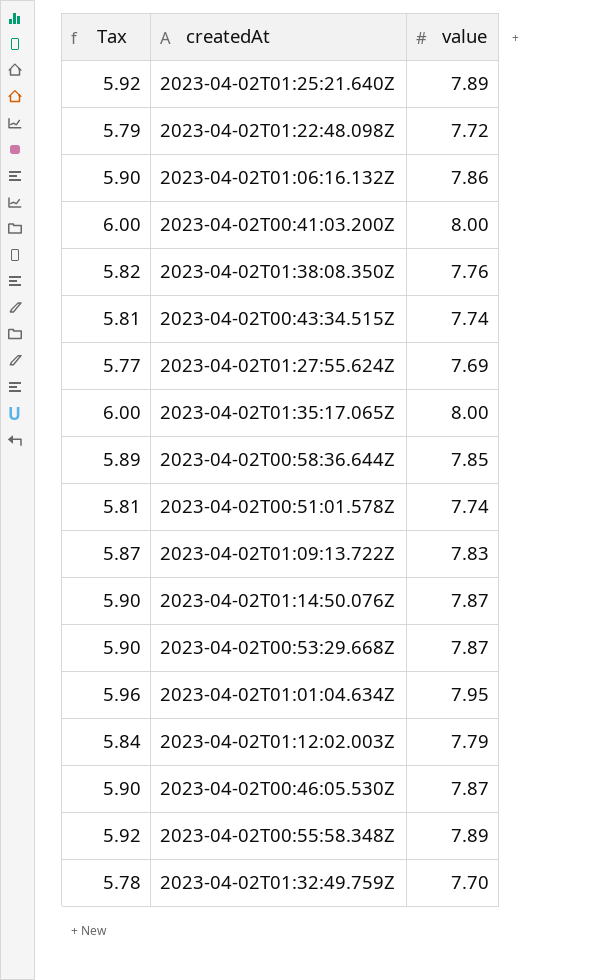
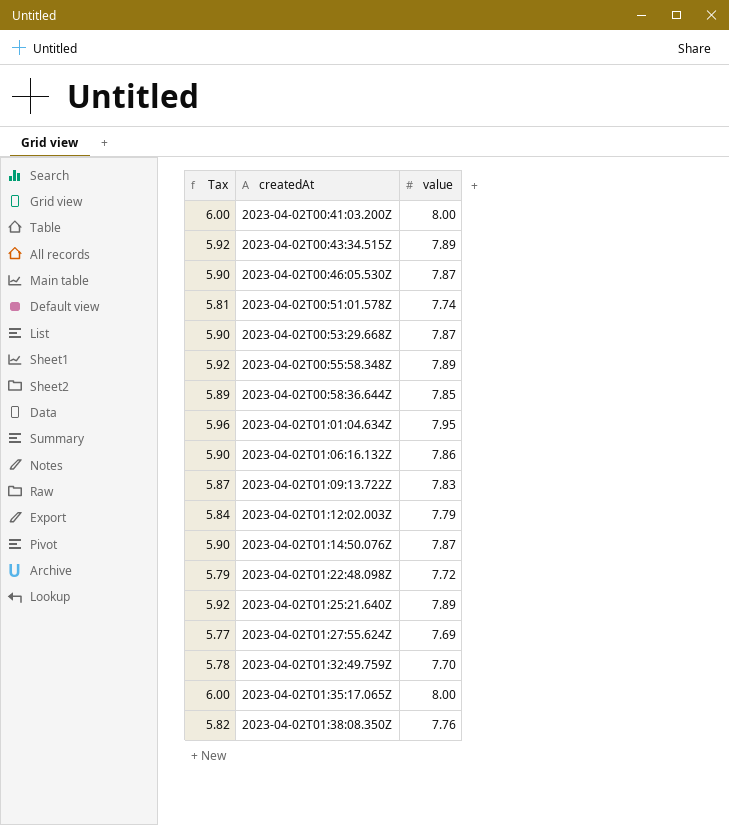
row order: none -> createdAt ascending
2023-04-02T00:43:34.515Z | Tax: 5.81 -> 5.92
2023-04-02T00:43:34.515Z | value: 7.74 -> 7.89

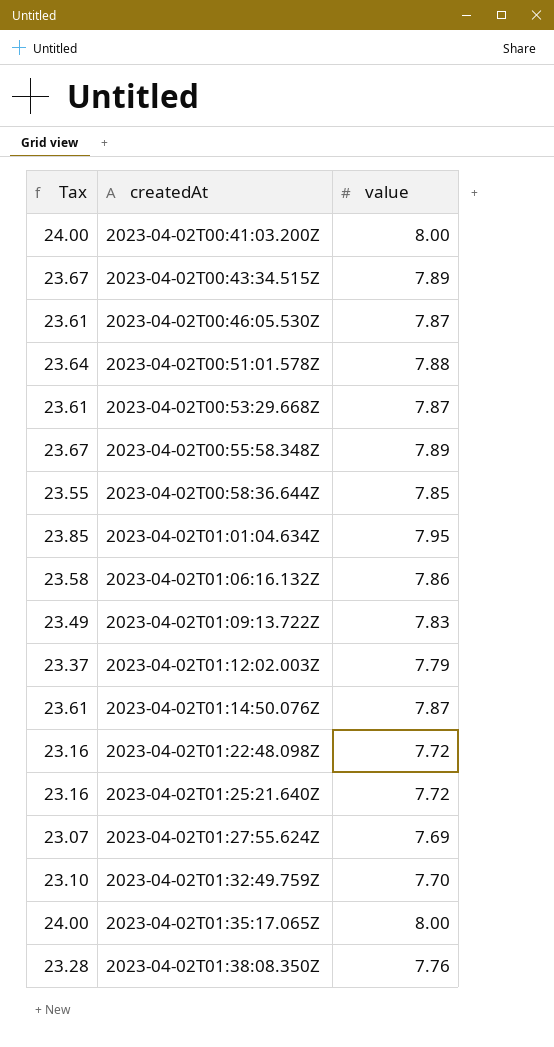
column Tax | formula: [value] * 0.75 -> [value] * 3
2023-04-02T00:51:01.578Z | value: 7.74 -> 7.88
2023-04-02T01:25:21.640Z | value: 7.89 -> 7.72

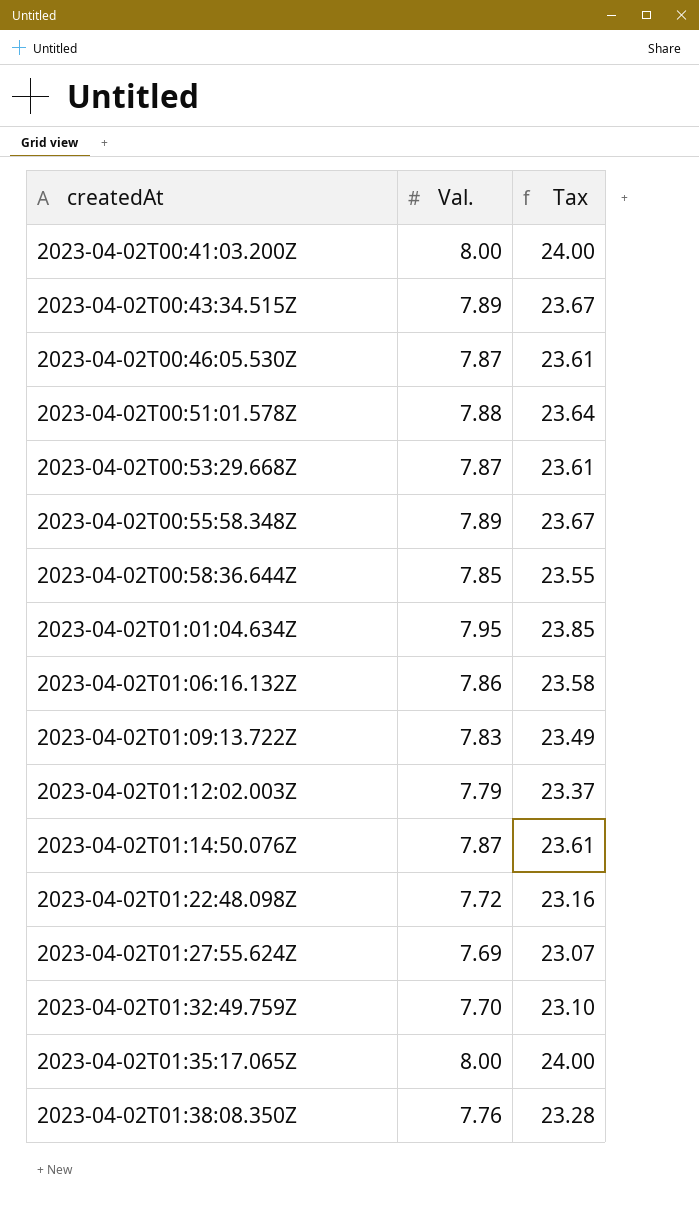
column name: value -> Val.
column Tax | position: 1 -> 3
row 2023-04-02T01:25:21.640Z: 23.16 | 7.72 -> none

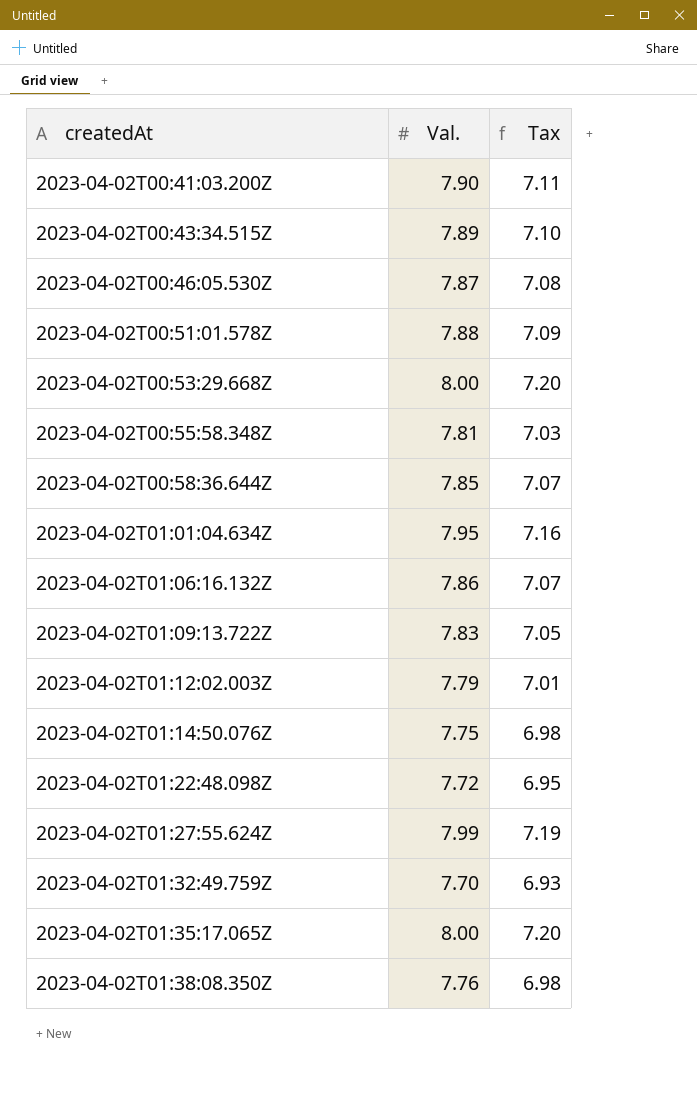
column Tax | formula: [Val.] * 3 -> [Val.] * 0.9
2023-04-02T00:41:03.200Z | Val.: 8.00 -> 7.90
2023-04-02T00:53:29.668Z | Val.: 7.87 -> 8.00
2023-04-02T00:55:58.348Z | Val.: 7.89 -> 7.81
2023-04-02T01:14:50.076Z | Val.: 7.87 -> 7.75
2023-04-02T01:27:55.624Z | Val.: 7.69 -> 7.99

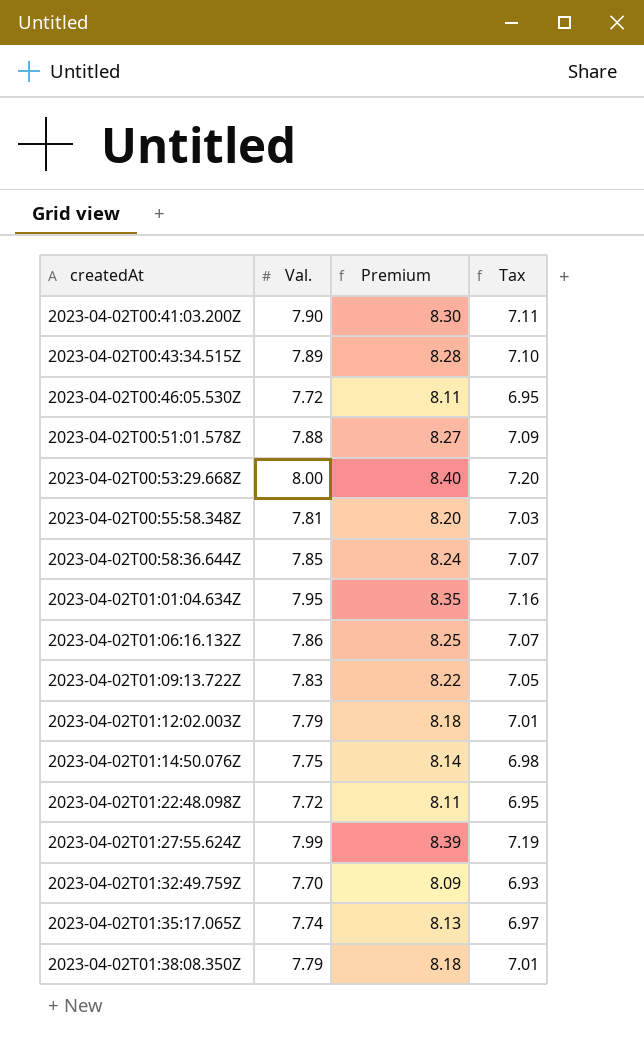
column Premium | formula: none -> [Val.] * 1.05
2023-04-02T00:46:05.530Z | Val.: 7.87 -> 7.72
2023-04-02T00:46:05.530Z | Tax: 7.08 -> 6.95
2023-04-02T01:35:17.065Z | Val.: 8.00 -> 7.74
2023-04-02T01:35:17.065Z | Tax: 7.20 -> 6.97
2023-04-02T01:38:08.350Z | Val.: 7.76 -> 7.79
2023-04-02T01:38:08.350Z | Tax: 6.98 -> 7.01

